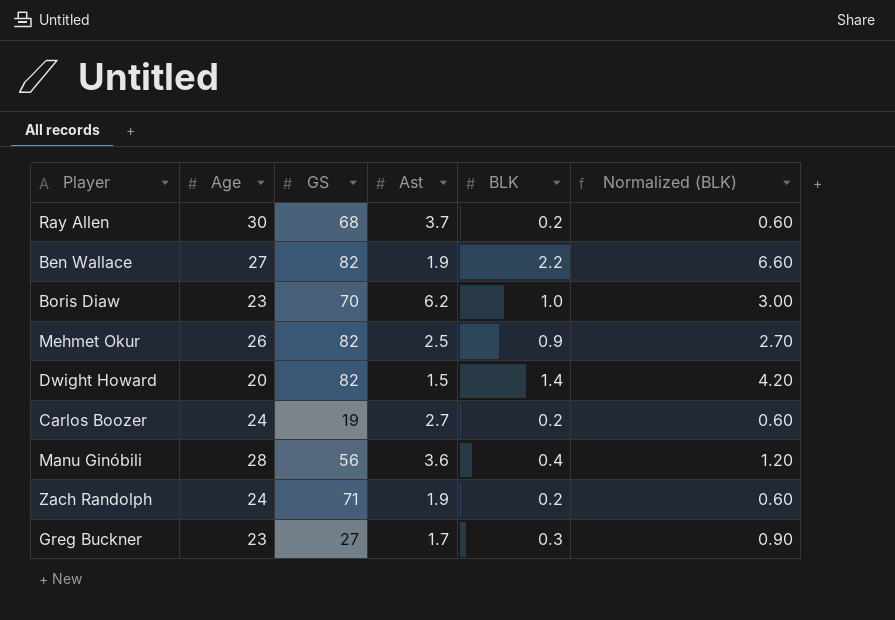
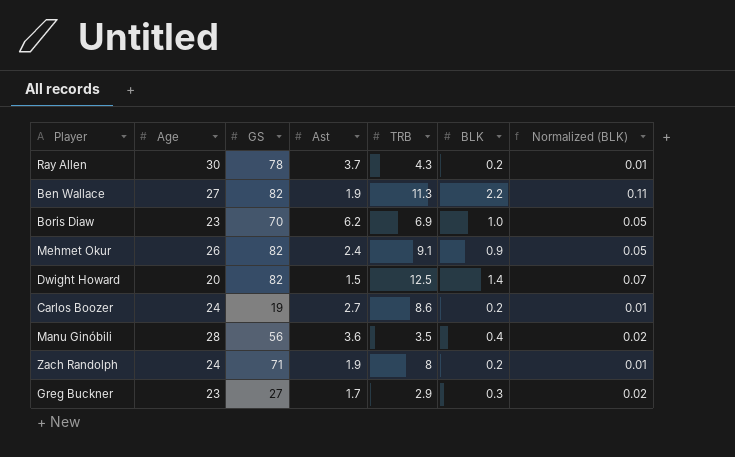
column TRB | position: none -> 5
column Normalized (BLK) | formula: [BLK] * 3 -> [BLK] * 0.05
Ray Allen | GS: 68 -> 78
Mehmet Okur | Ast: 2.5 -> 2.4

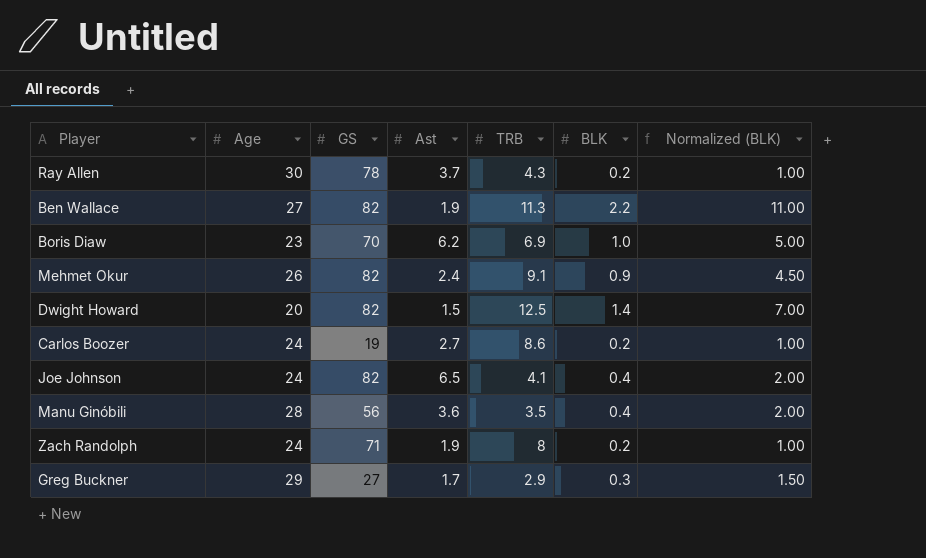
column Normalized (BLK) | formula: [BLK] * 0.05 -> [BLK] * 5
row Joe Johnson: none -> 24 | 82 | 6.5 | 4.1 | 0.4 | 2.00
Greg Buckner | Age: 23 -> 29

